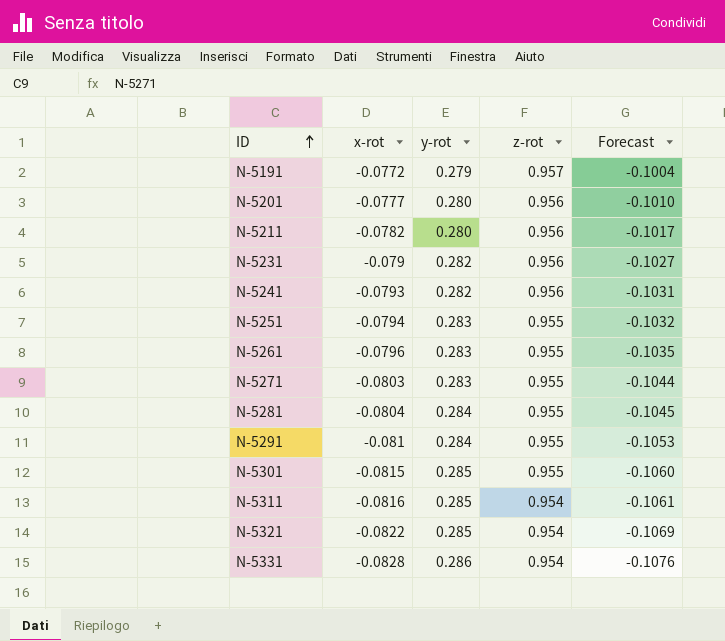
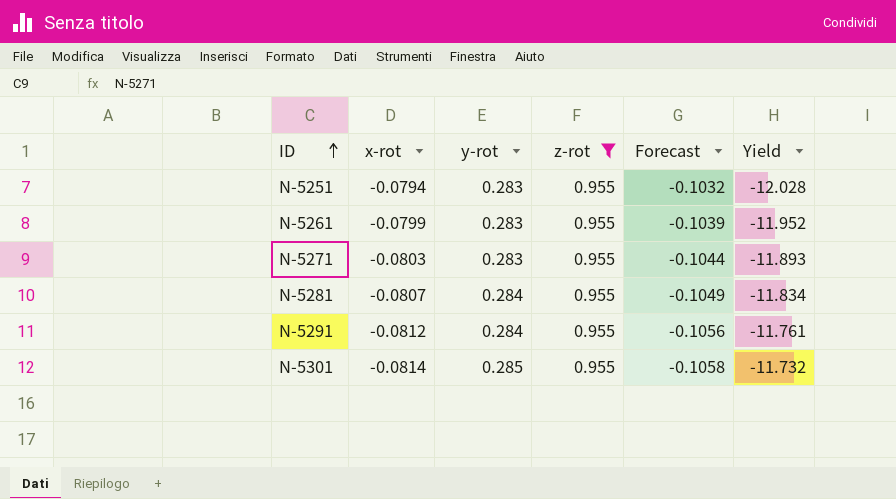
filter: none -> z-rot = 0.955
column Yield | formula: none -> [z-rot] / [x-rot]
N-5261 | x-rot: -0.0796 -> -0.0799
N-5261 | Forecast: -0.1035 -> -0.1039
N-5281 | x-rot: -0.0804 -> -0.0807
N-5281 | Forecast: -0.1045 -> -0.1049
N-5291 | x-rot: -0.081 -> -0.0812
N-5291 | Forecast: -0.1053 -> -0.1056
N-5301 | x-rot: -0.0815 -> -0.0814
N-5301 | Forecast: -0.1060 -> -0.1058

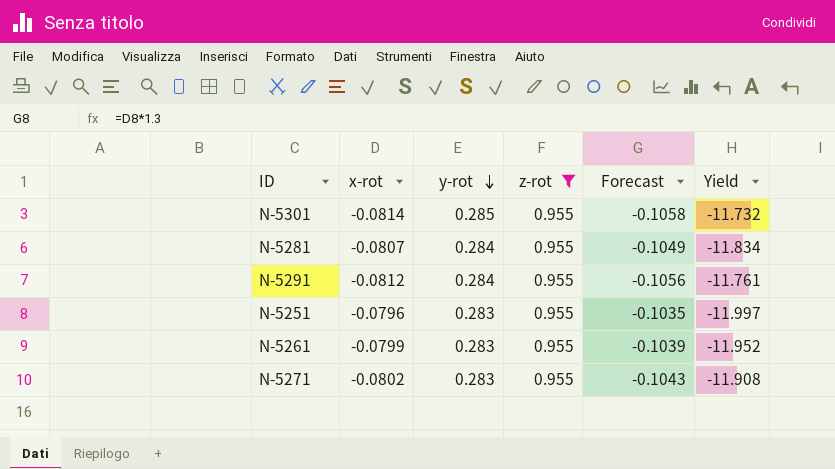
row order: ID ascending -> y-rot descending
N-5251 | x-rot: -0.0794 -> -0.0796
N-5251 | Forecast: -0.1032 -> -0.1035
N-5251 | Yield: -12.028 -> -11.997
N-5271 | x-rot: -0.0803 -> -0.0802
N-5271 | Forecast: -0.1044 -> -0.1043
N-5271 | Yield: -11.893 -> -11.908

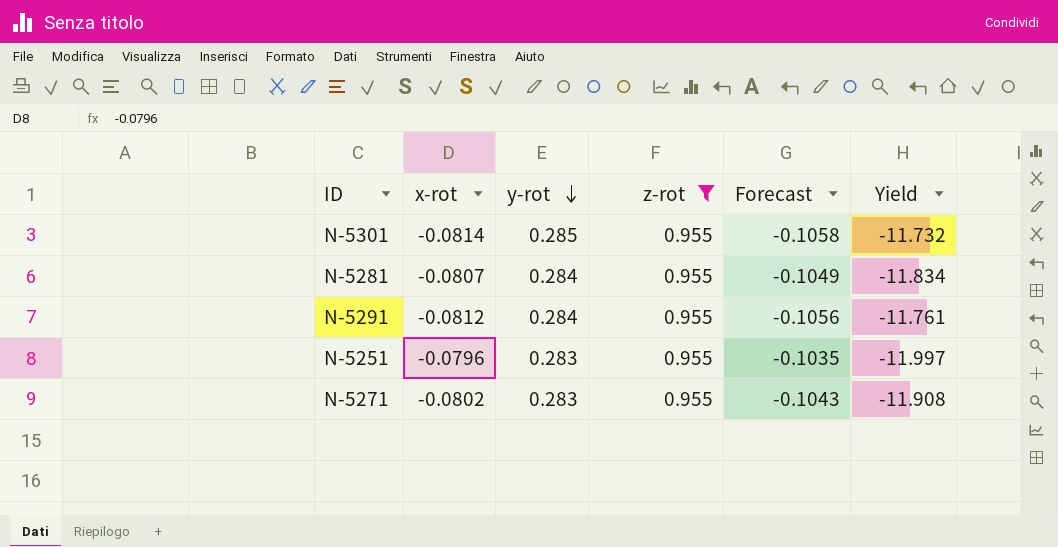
row N-5261: -0.0799 | 0.283 | 0.955 | -0.1039 | -11.952 -> none

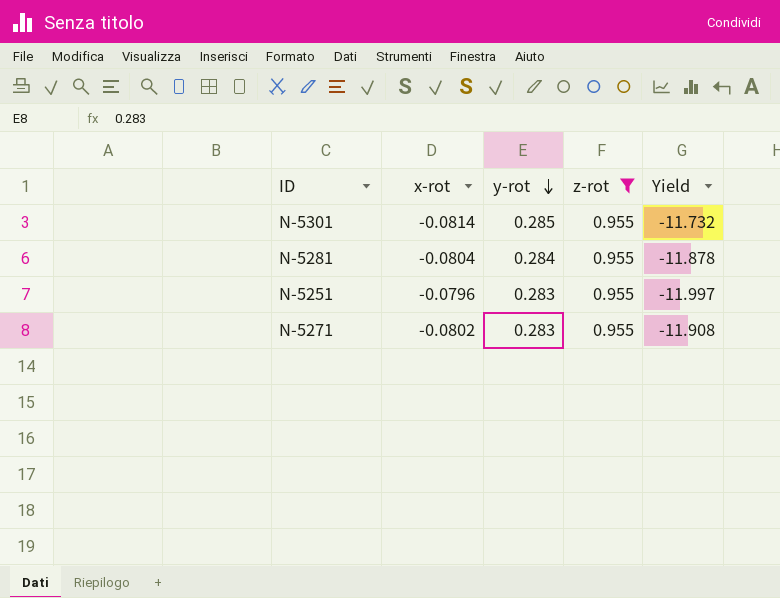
column Forecast | formula: [x-rot] * 1.3 -> none
row N-5291: -0.0812 | 0.284 | 0.955 | -0.1056 | -11.761 -> none
N-5281 | x-rot: -0.0807 -> -0.0804
N-5281 | Yield: -11.834 -> -11.878

